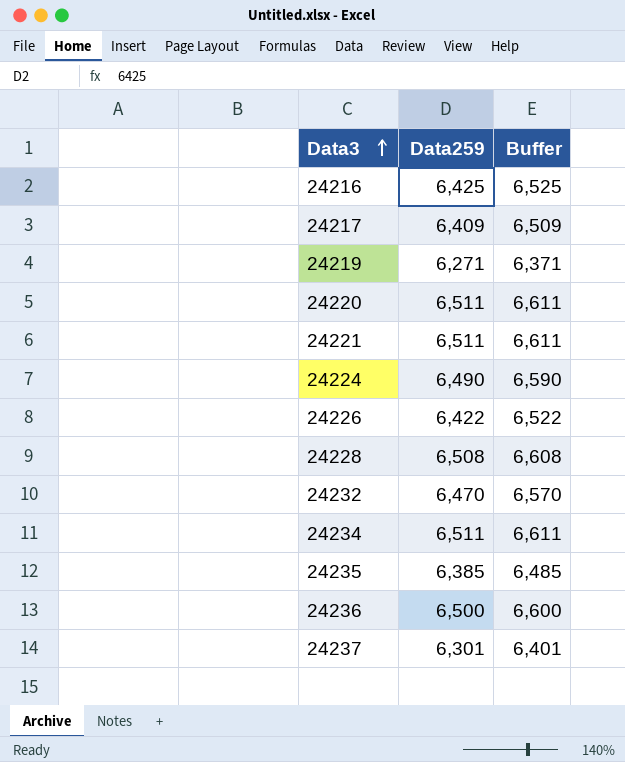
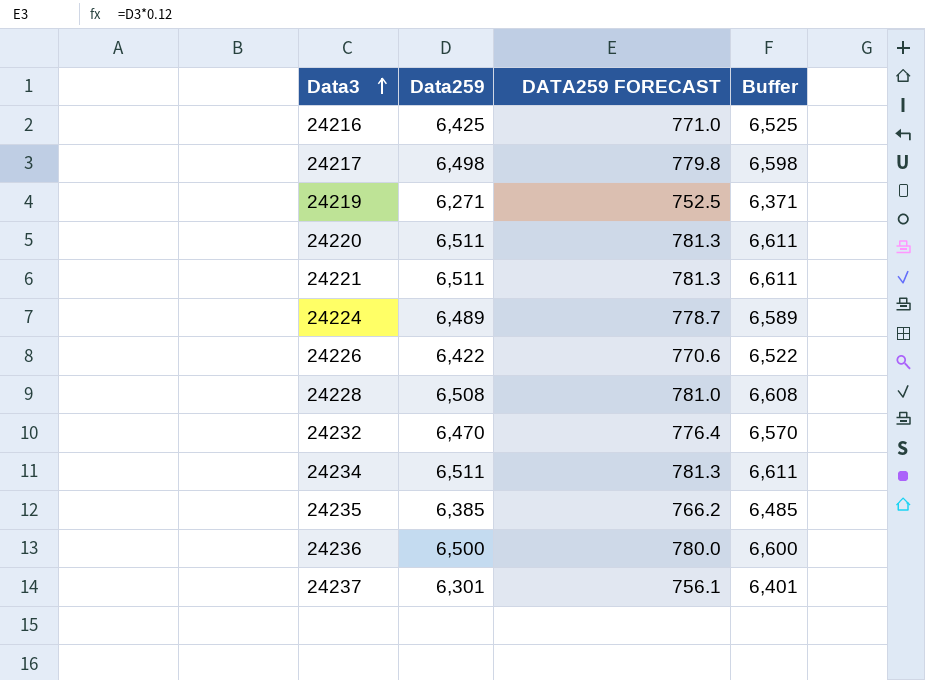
column DATA259 FORECAST | formula: none -> [Data259] * 0.12
24217 | Data259: 6,409 -> 6,498
24217 | Buffer: 6,509 -> 6,598
24224 | Data259: 6,490 -> 6,489
24224 | Buffer: 6,590 -> 6,589

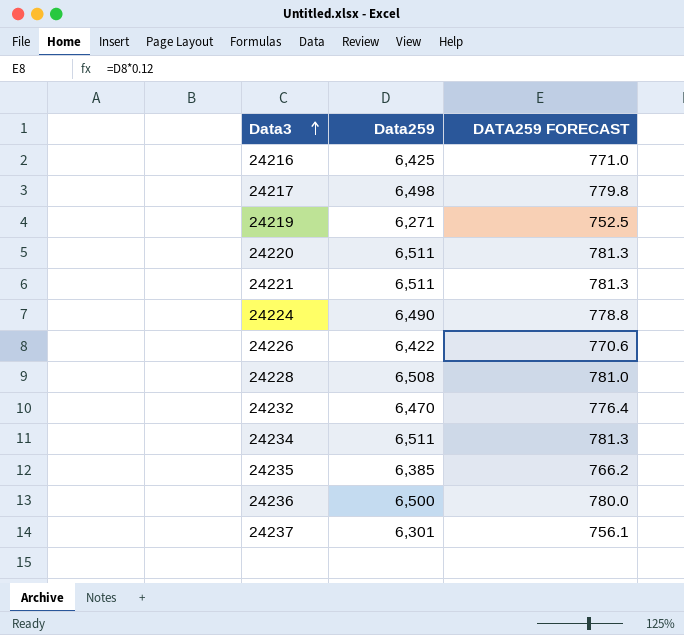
column Buffer | formula: [Data259] + 100 -> none
24224 | Data259: 6,489 -> 6,490
24224 | DATA259 FORECAST: 778.7 -> 778.8

